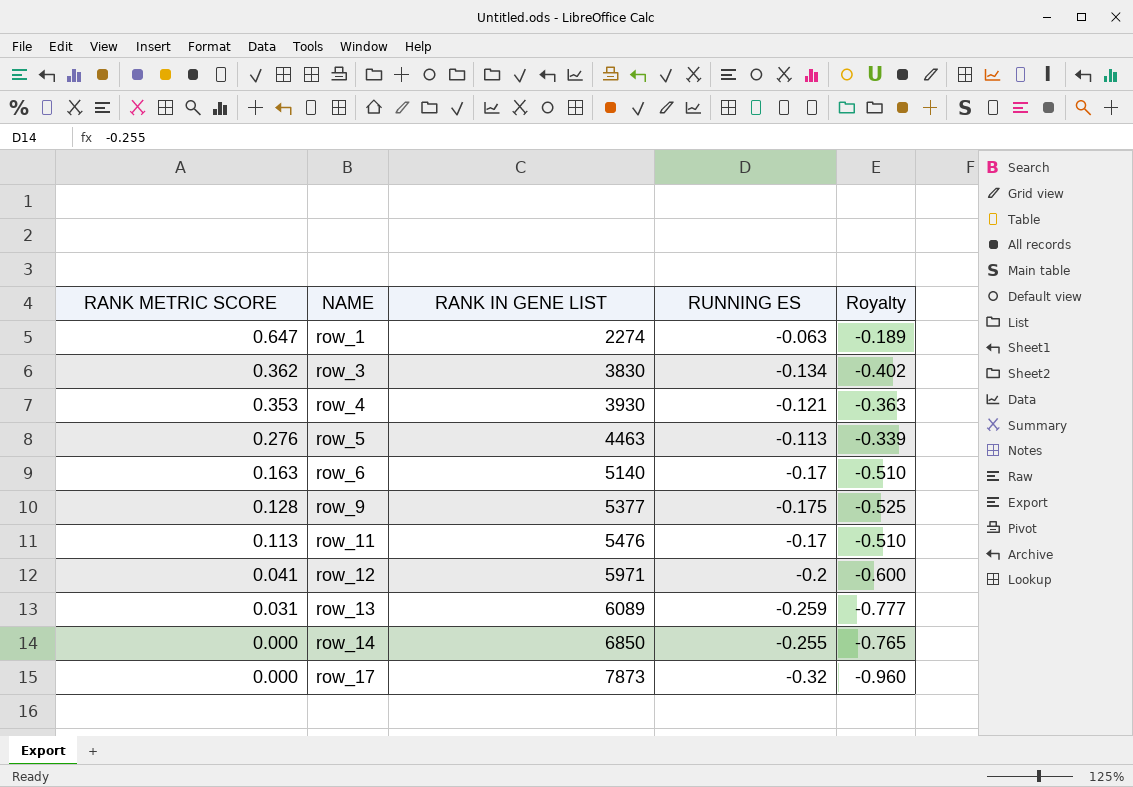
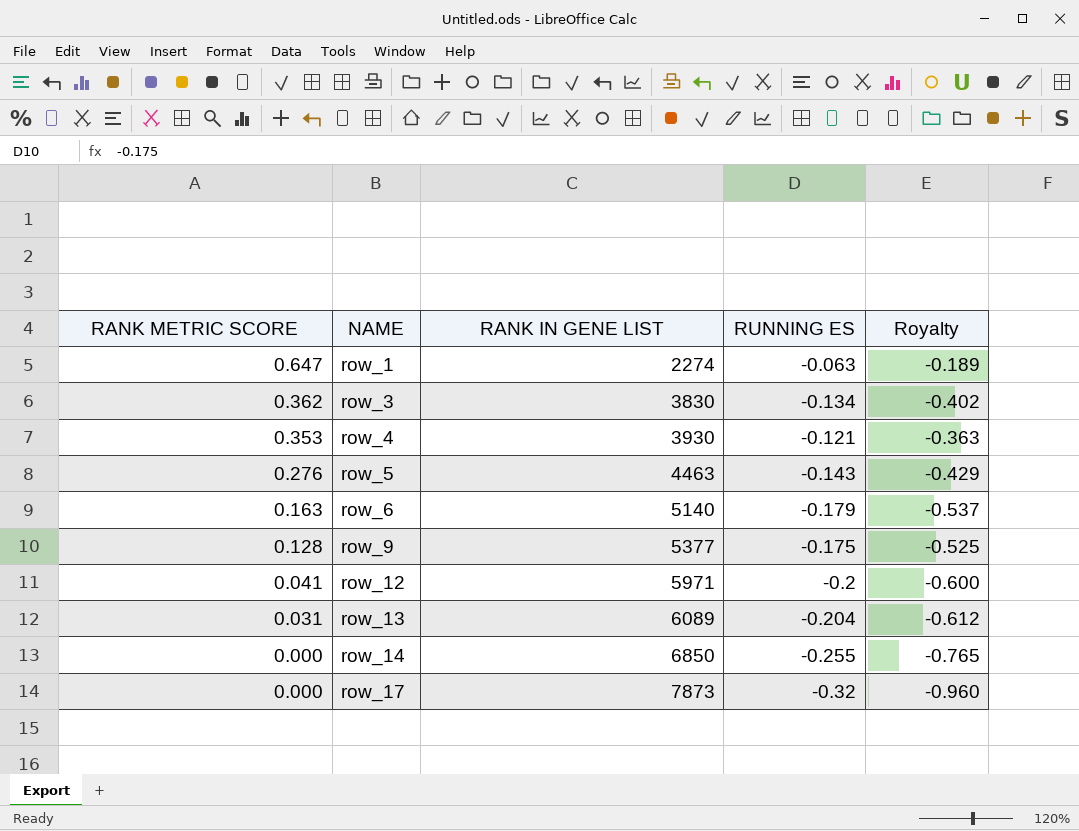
row row_11: 0.113 | 5476 | -0.17 | -0.510 -> none
row_5 | RUNNING ES: -0.113 -> -0.143
row_5 | Royalty: -0.339 -> -0.429
row_6 | RUNNING ES: -0.17 -> -0.179
row_6 | Royalty: -0.510 -> -0.537
row_13 | RUNNING ES: -0.259 -> -0.204
row_13 | Royalty: -0.777 -> -0.612

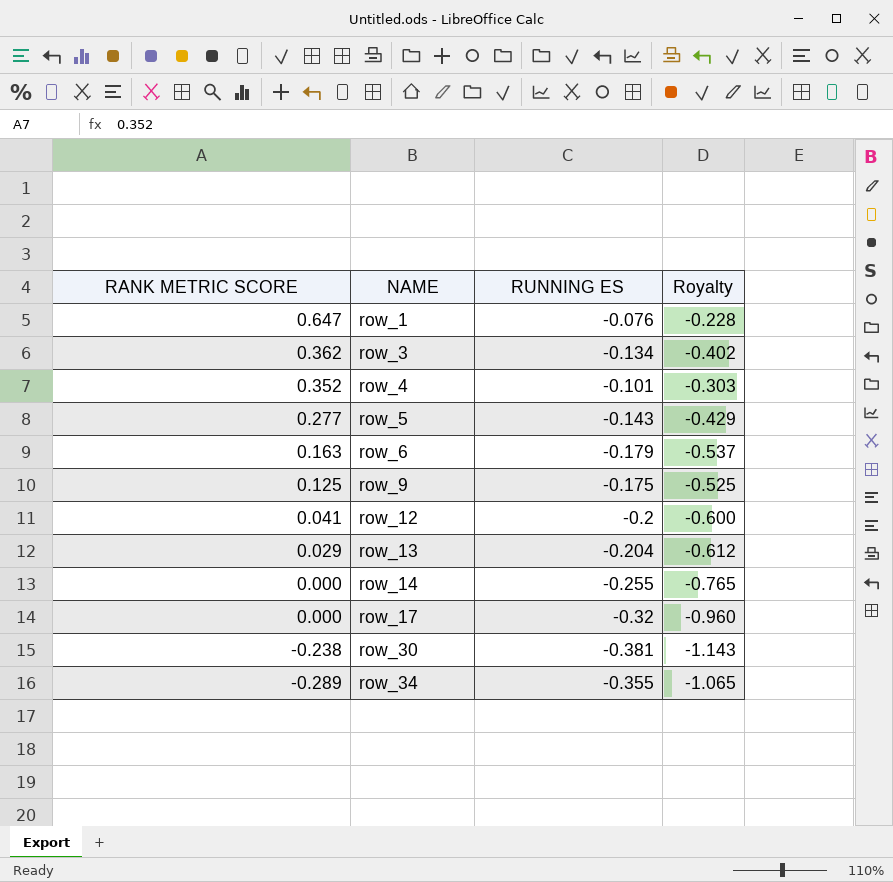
column RANK IN GENE LIST | position: 3 -> none
row_1 | RUNNING ES: -0.063 -> -0.076
row_1 | Royalty: -0.189 -> -0.228
row_4 | RANK METRIC SCORE: 0.353 -> 0.352
row_4 | RUNNING ES: -0.121 -> -0.101
row_4 | Royalty: -0.363 -> -0.303
row_5 | RANK METRIC SCORE: 0.276 -> 0.277
row_9 | RANK METRIC SCORE: 0.128 -> 0.125
row_13 | RANK METRIC SCORE: 0.031 -> 0.029
row row_30: none -> -0.238 | -0.381 | -1.143
row row_34: none -> -0.289 | -0.355 | -1.065

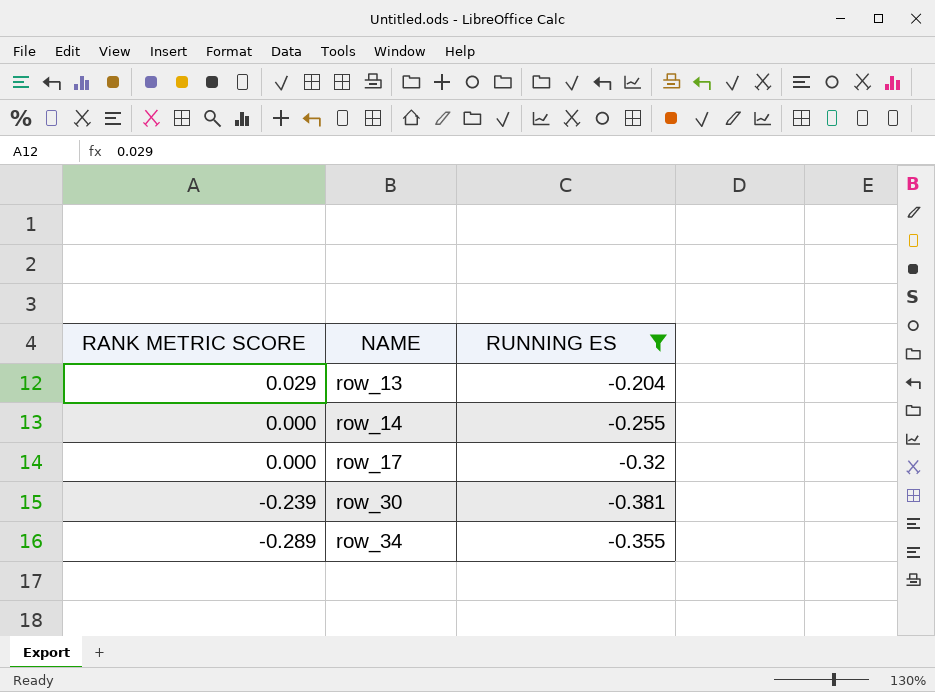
filter: none -> RUNNING ES <= -0.204
column Royalty | formula: [RUNNING ES] * 3 -> none
row_30 | RANK METRIC SCORE: -0.238 -> -0.239

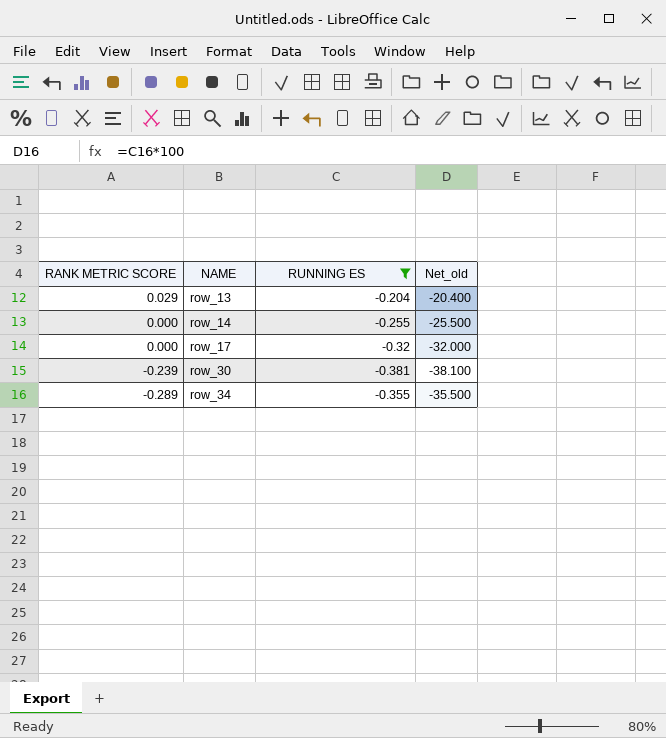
column Net_old | formula: none -> [RUNNING ES] * 100

